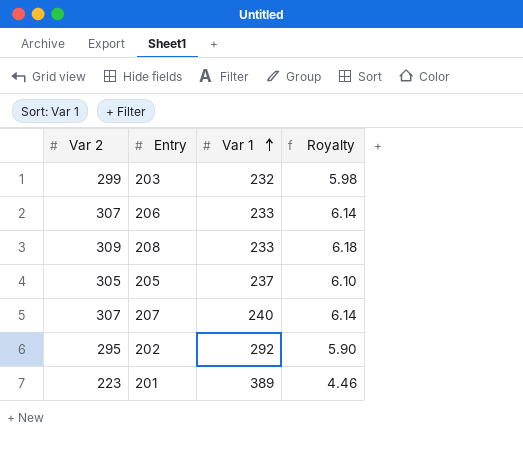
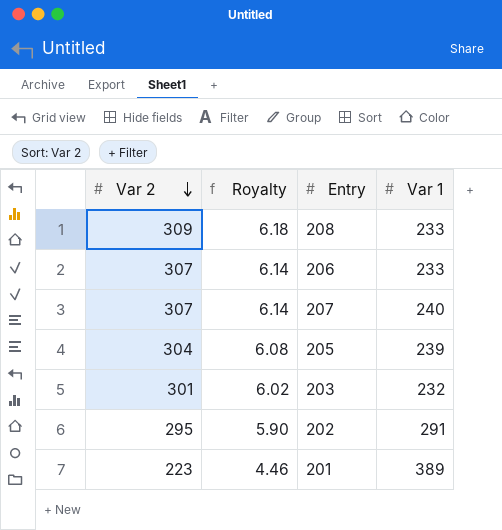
row order: Var 1 ascending -> Var 2 descending
column Royalty | position: 4 -> 2
205 | Var 2: 305 -> 304
205 | Royalty: 6.10 -> 6.08
205 | Var 1: 237 -> 239
203 | Var 2: 299 -> 301
203 | Royalty: 5.98 -> 6.02
202 | Var 1: 292 -> 291

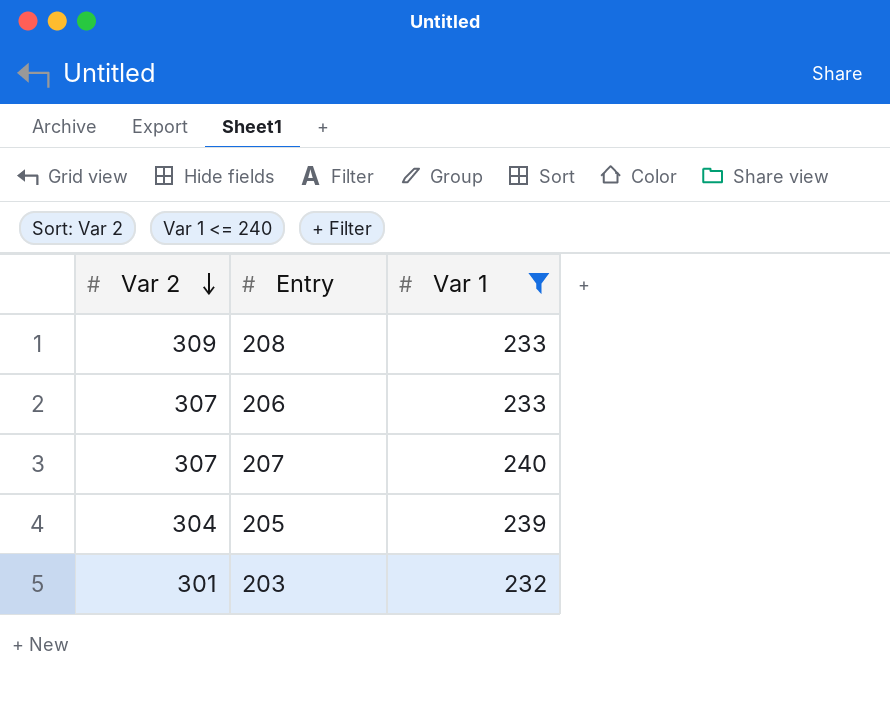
filter: none -> Var 1 <= 240
column Royalty | formula: [Var 2] * 0.02 -> none

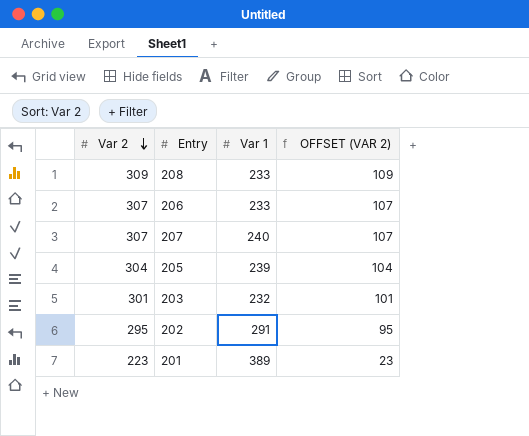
filter: Var 1 <= 240 -> none
column OFFSET (VAR 2) | formula: none -> [Var 2] - 200

